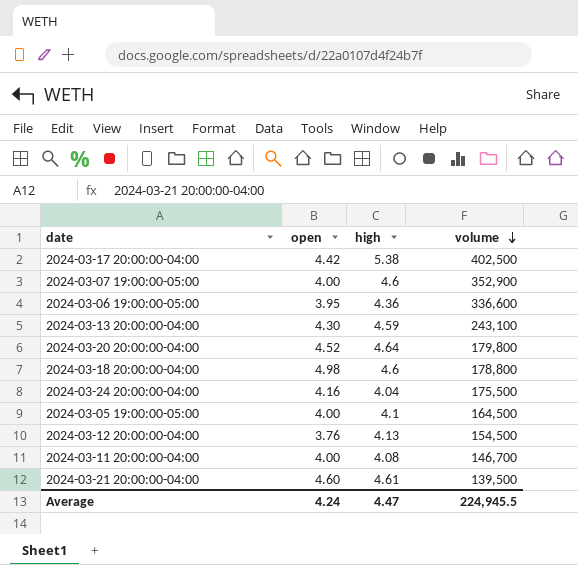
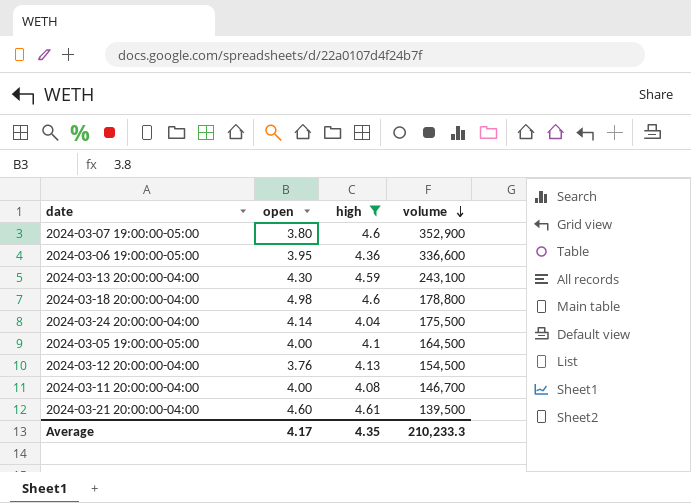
filter: none -> high <= 4.61
2024-03-07 19:00:00-05:00 | open: 4.00 -> 3.80
2024-03-24 20:00:00-04:00 | open: 4.16 -> 4.14
Average | open: 4.24 -> 4.17
Average | high: 4.47 -> 4.35
Average | volume: 224,945.5 -> 210,233.3

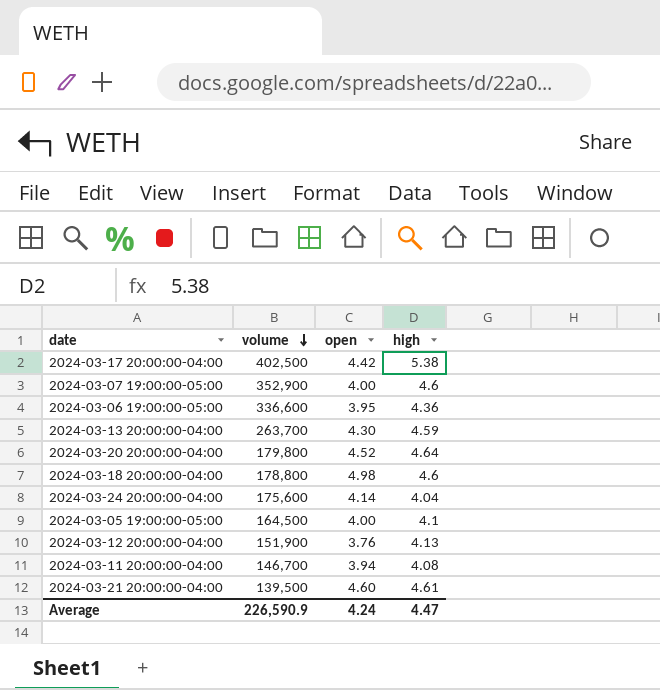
filter: high <= 4.61 -> none
column volume | position: 4 -> 2
2024-03-07 19:00:00-05:00 | open: 3.80 -> 4.00
2024-03-13 20:00:00-04:00 | volume: 243,100 -> 263,700
2024-03-24 20:00:00-04:00 | volume: 175,500 -> 175,600
2024-03-12 20:00:00-04:00 | volume: 154,500 -> 151,900
2024-03-11 20:00:00-04:00 | open: 4.00 -> 3.94
Average | volume: 210,233.3 -> 226,590.9
Average | open: 4.17 -> 4.24
Average | high: 4.35 -> 4.47

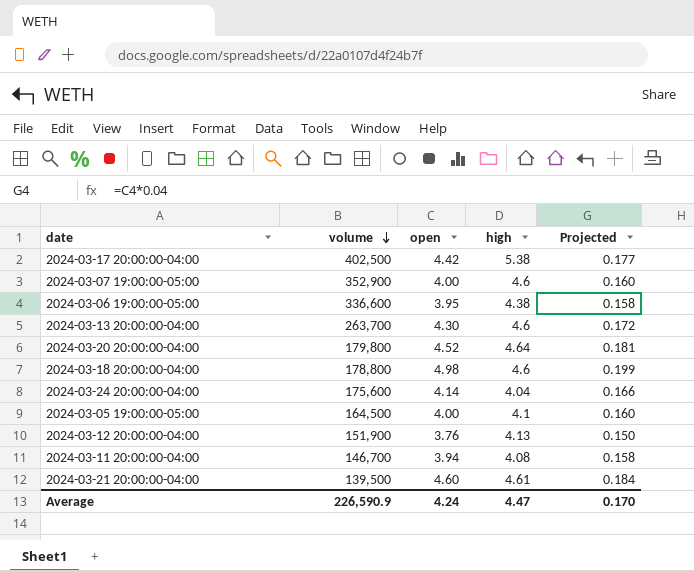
column Projected | formula: none -> [open] * 0.04
2024-03-06 19:00:00-05:00 | high: 4.36 -> 4.38
2024-03-13 20:00:00-04:00 | high: 4.59 -> 4.6

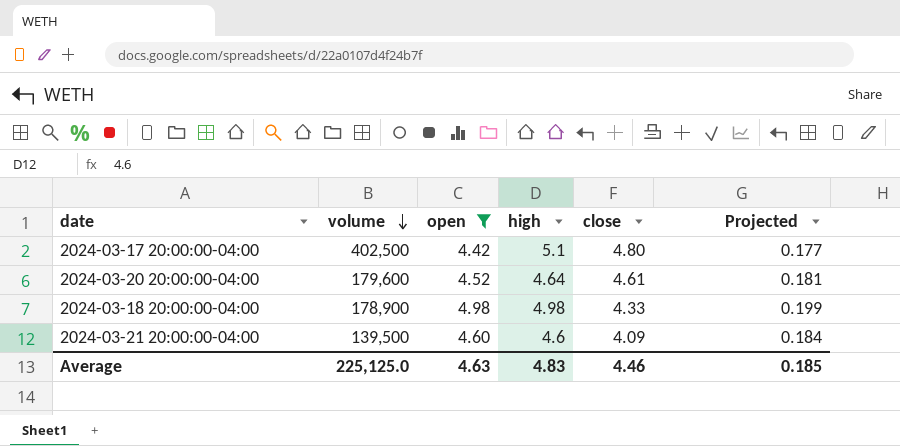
filter: none -> open >= 4.42
column close | position: none -> 5
2024-03-17 20:00:00-04:00 | high: 5.38 -> 5.1
2024-03-20 20:00:00-04:00 | volume: 179,800 -> 179,600
2024-03-18 20:00:00-04:00 | volume: 178,800 -> 178,900
2024-03-18 20:00:00-04:00 | high: 4.6 -> 4.98
2024-03-21 20:00:00-04:00 | high: 4.61 -> 4.6
Average | volume: 226,590.9 -> 225,125.0
Average | open: 4.24 -> 4.63
Average | high: 4.47 -> 4.83
Average | Projected: 0.170 -> 0.185

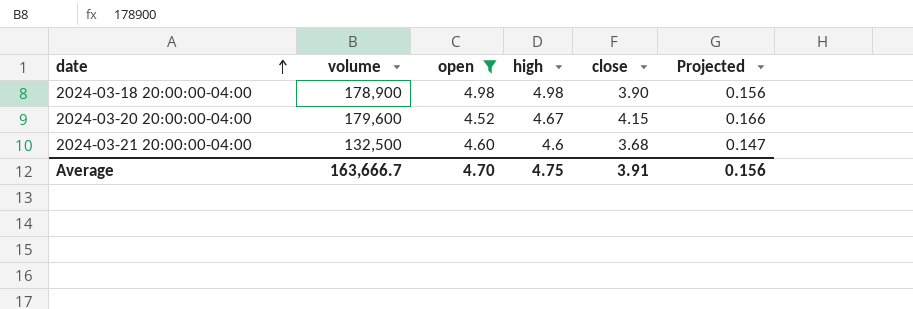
row order: volume descending -> date ascending
column Projected | formula: [open] * 0.04 -> [close] * 0.04
row 2024-03-17 20:00:00-04:00: 402,500 | 4.42 | 5.1 | 4.80 | 0.177 -> none
2024-03-18 20:00:00-04:00 | close: 4.33 -> 3.90
2024-03-20 20:00:00-04:00 | high: 4.64 -> 4.67
2024-03-20 20:00:00-04:00 | close: 4.61 -> 4.15
2024-03-21 20:00:00-04:00 | volume: 139,500 -> 132,500
2024-03-21 20:00:00-04:00 | close: 4.09 -> 3.68
Average | volume: 225,125.0 -> 163,666.7
Average | open: 4.63 -> 4.70
Average | high: 4.83 -> 4.75
Average | close: 4.46 -> 3.91
Average | Projected: 0.185 -> 0.156

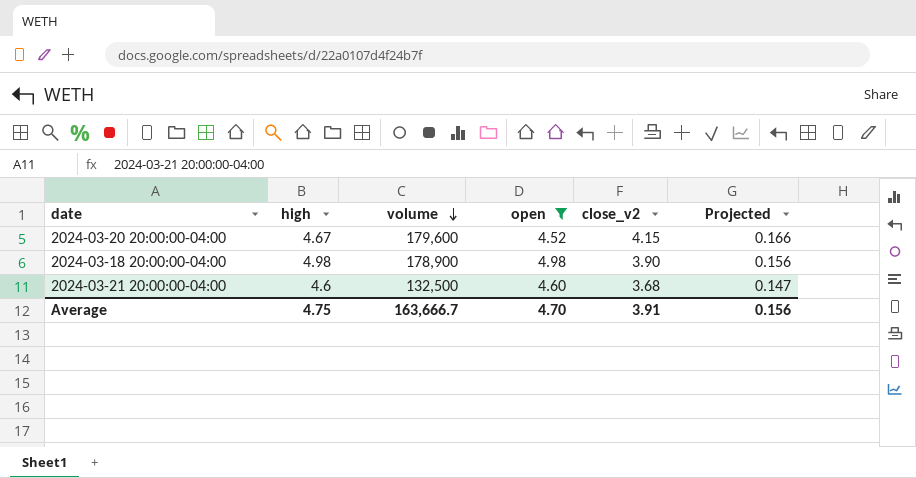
row order: date ascending -> volume descending
column high | position: 4 -> 2
column name: close -> close_v2

